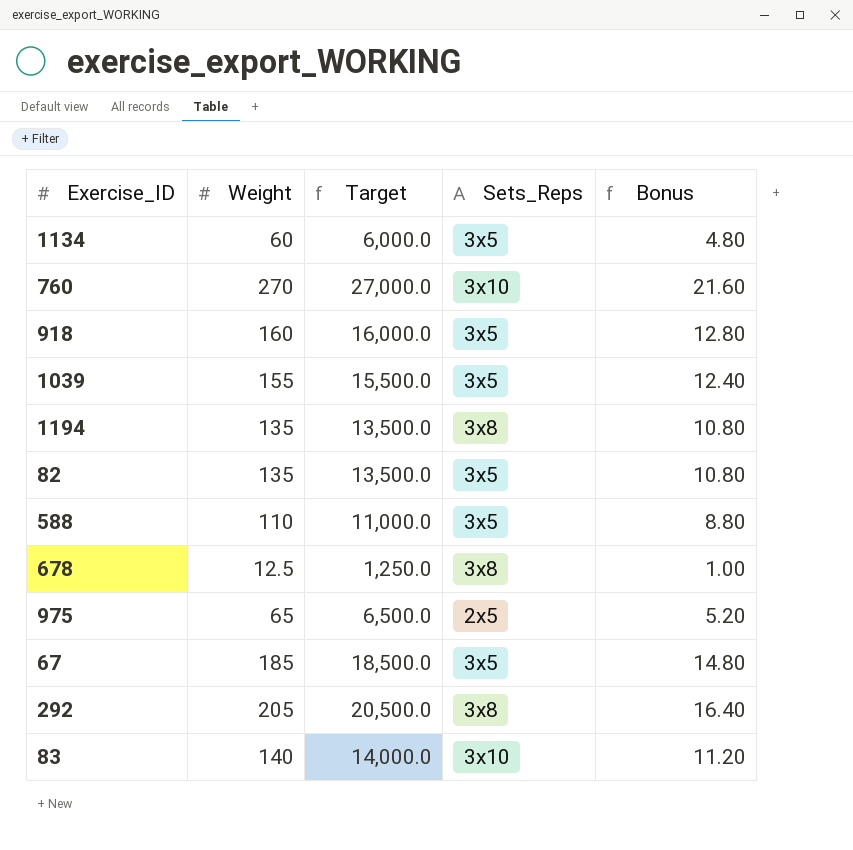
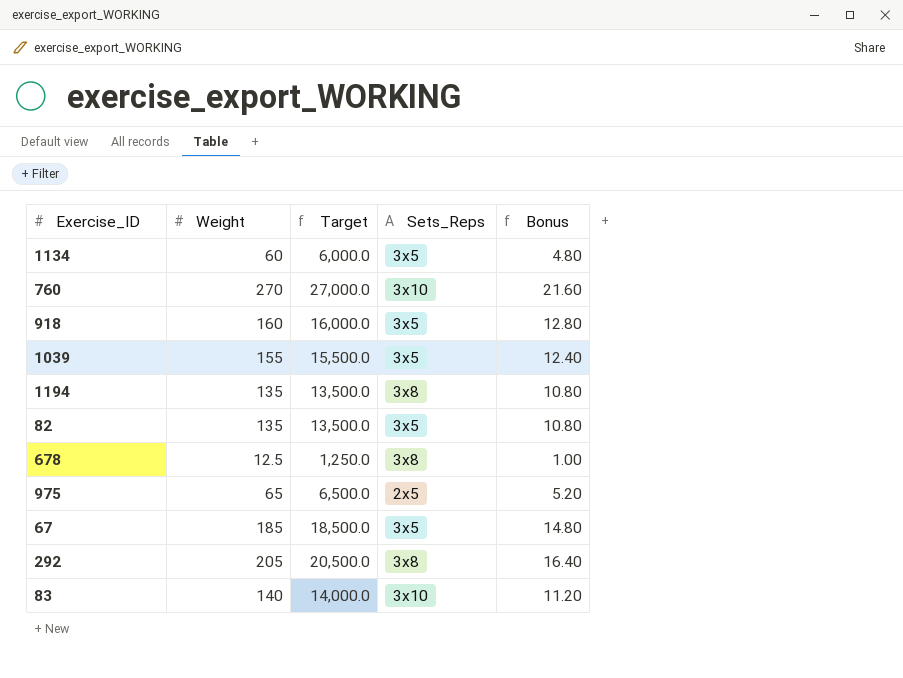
row 588: 110 | 11,000.0 | 3x5 | 8.80 -> none

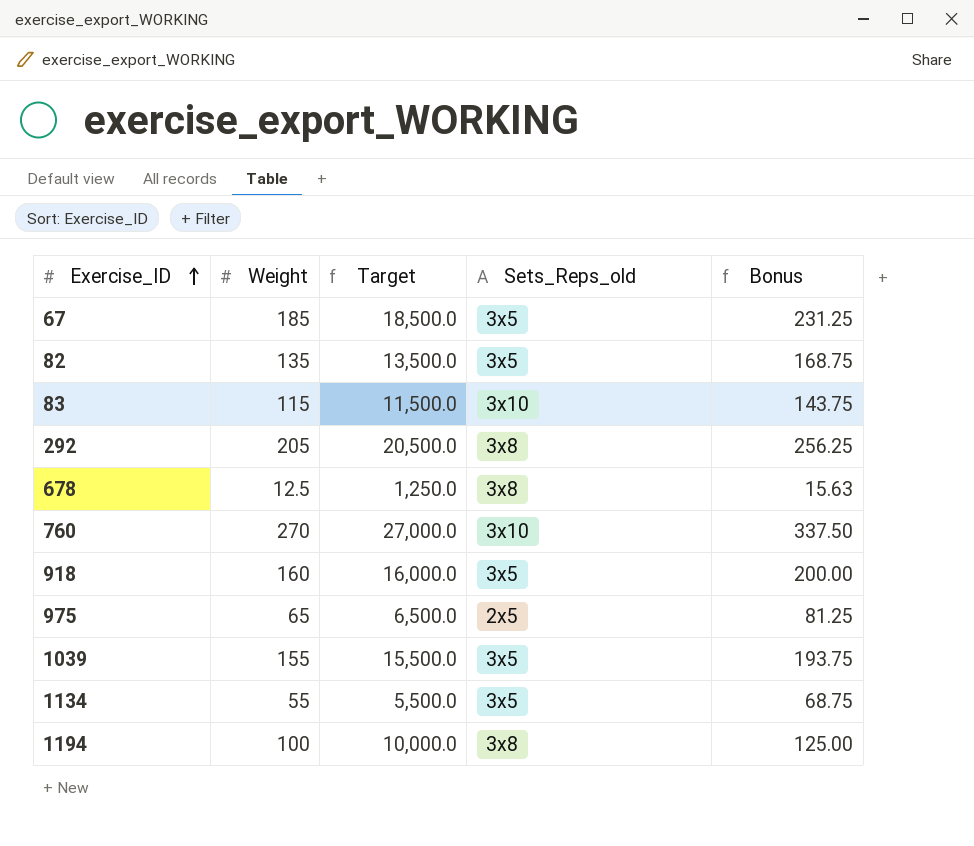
row order: none -> Exercise_ID ascending
column name: Sets_Reps -> Sets_Reps_old
column Bonus | formula: [Weight] * 0.08 -> [Weight] * 1.25
83 | Weight: 140 -> 115
83 | Target: 14,000.0 -> 11,500.0
1134 | Weight: 60 -> 55
1134 | Target: 6,000.0 -> 5,500.0
1194 | Weight: 135 -> 100
1194 | Target: 13,500.0 -> 10,000.0

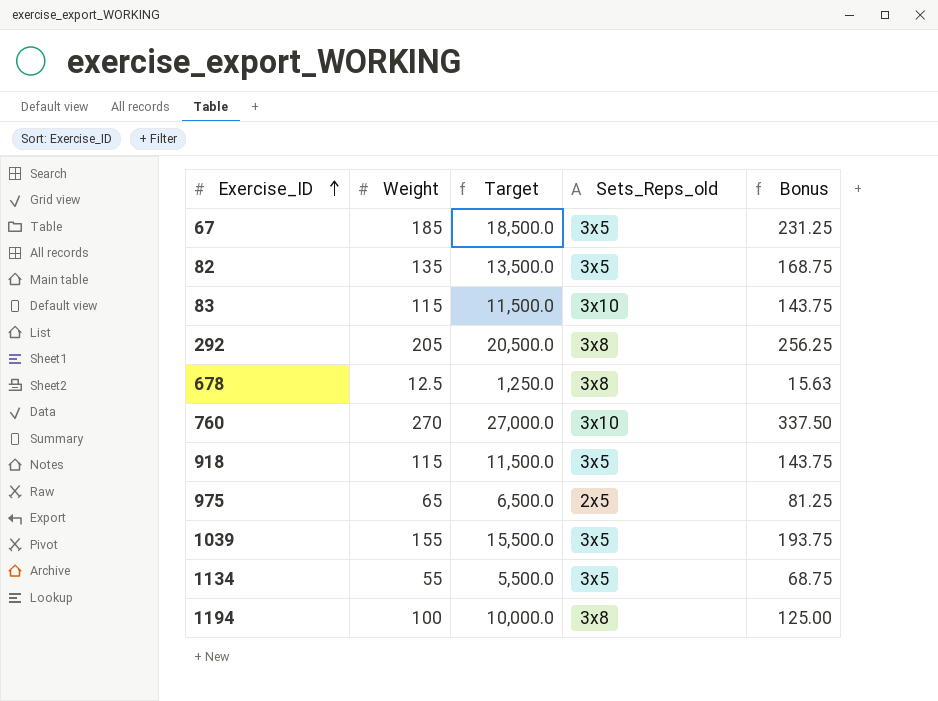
918 | Weight: 160 -> 115
918 | Target: 16,000.0 -> 11,500.0
918 | Bonus: 200.00 -> 143.75

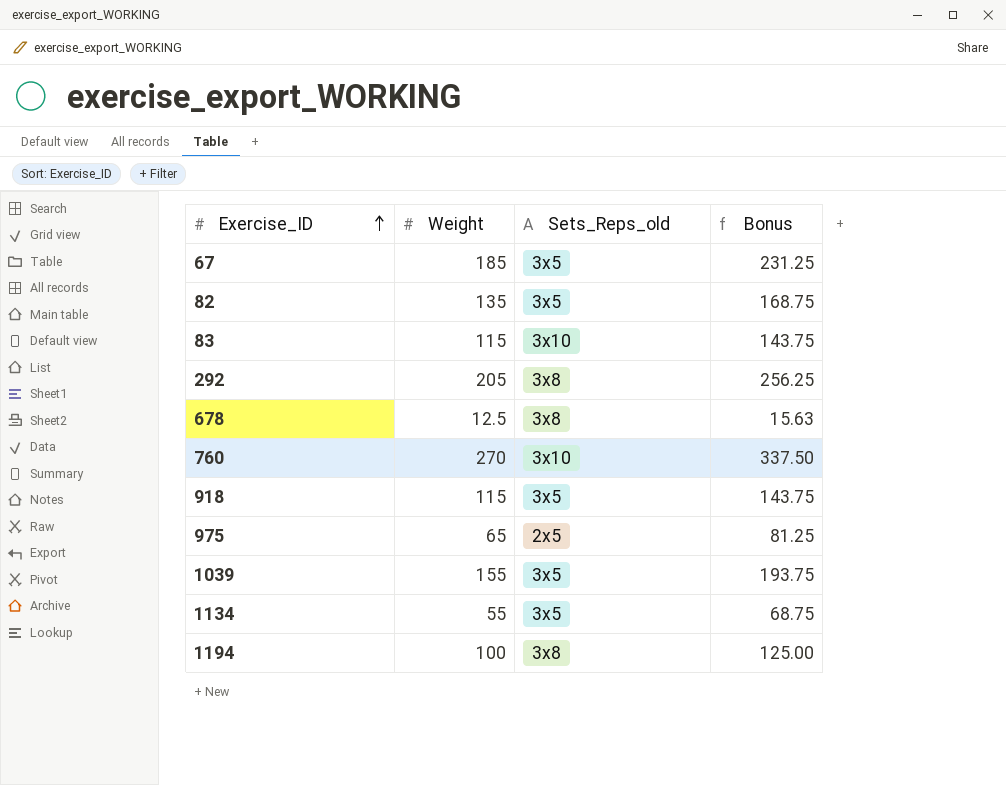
column Target | formula: [Weight] * 100 -> none

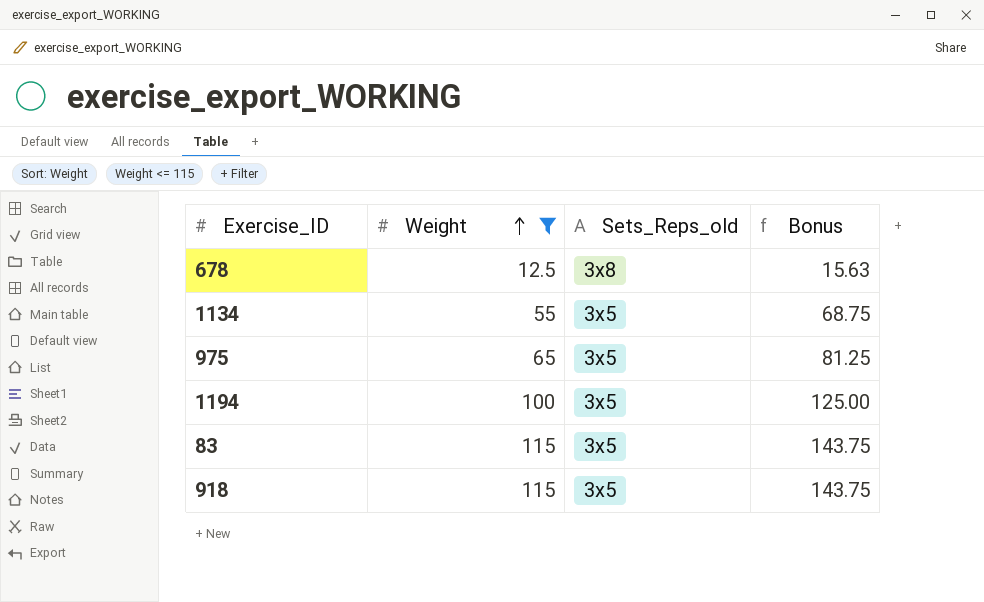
filter: none -> Weight <= 115
row order: Exercise_ID ascending -> Weight ascending
975 | Sets_Reps_old: 2x5 -> 3x5
1194 | Sets_Reps_old: 3x8 -> 3x5
83 | Sets_Reps_old: 3x10 -> 3x5

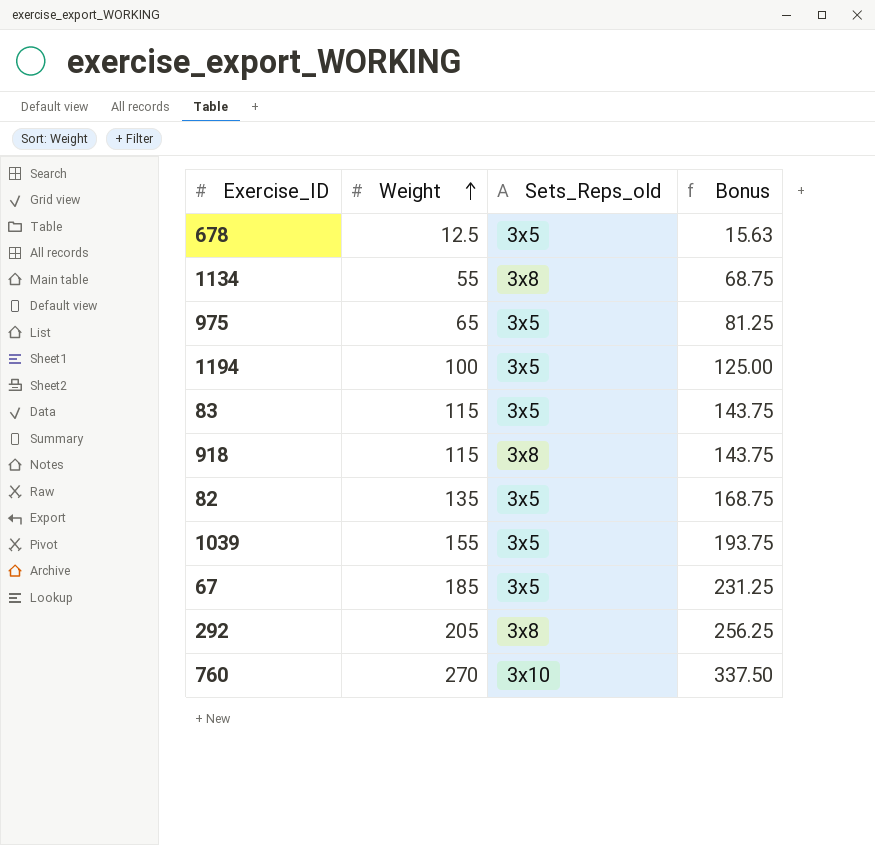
filter: Weight <= 115 -> none
678 | Sets_Reps_old: 3x8 -> 3x5
1134 | Sets_Reps_old: 3x5 -> 3x8
918 | Sets_Reps_old: 3x5 -> 3x8

